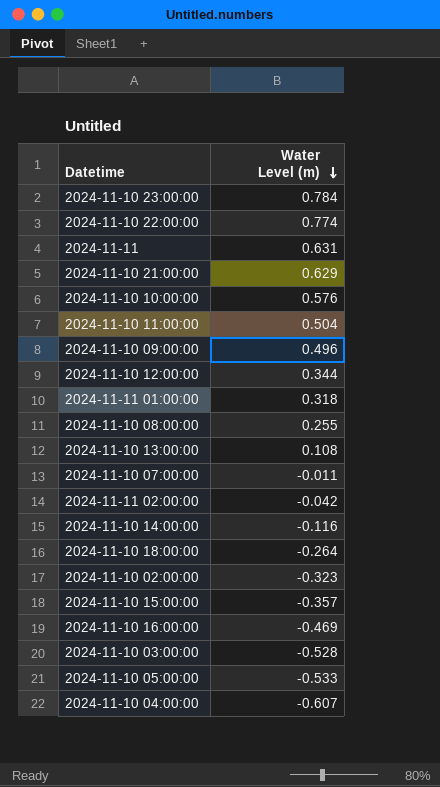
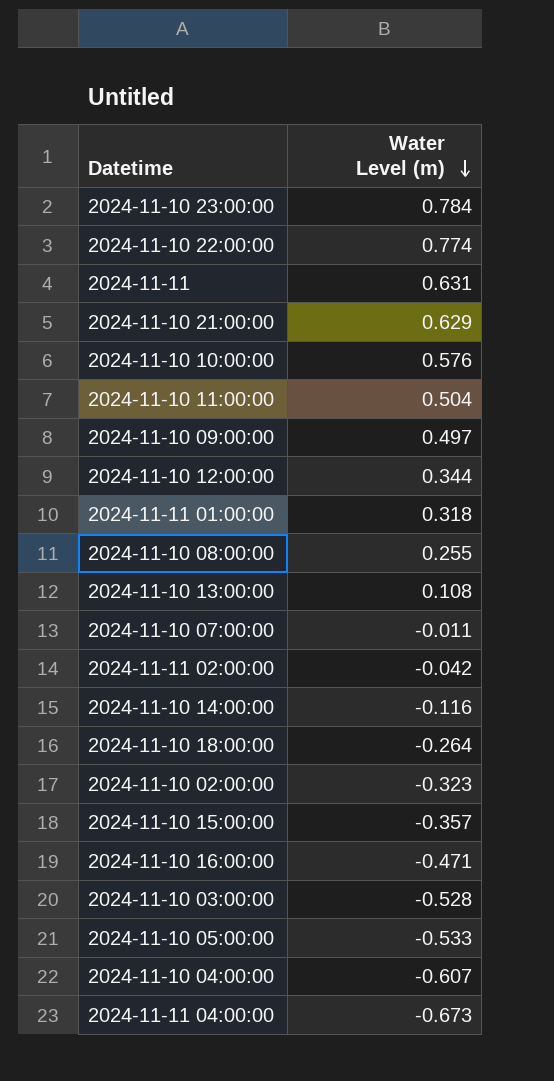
2024-11-10 09:00:00 | Water Level (m): 0.496 -> 0.497
2024-11-10 16:00:00 | Water Level (m): -0.469 -> -0.471
row 2024-11-11 04:00:00: none -> -0.673

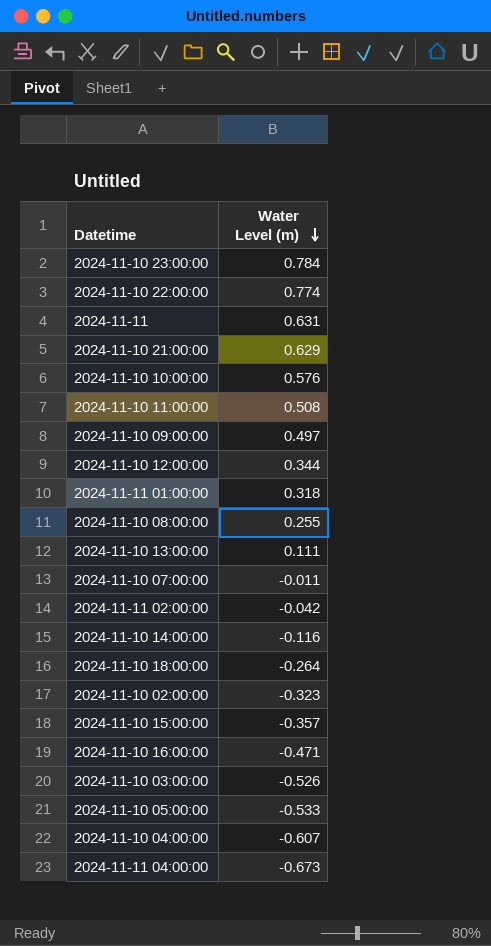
2024-11-10 11:00:00 | Water Level (m): 0.504 -> 0.508
2024-11-10 13:00:00 | Water Level (m): 0.108 -> 0.111
2024-11-10 03:00:00 | Water Level (m): -0.528 -> -0.526

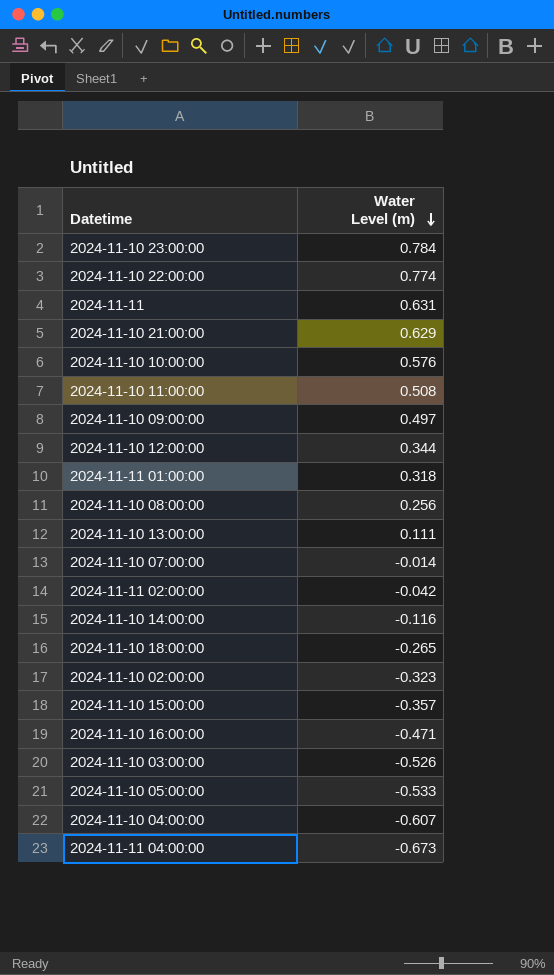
2024-11-10 08:00:00 | Water Level (m): 0.255 -> 0.256
2024-11-10 07:00:00 | Water Level (m): -0.011 -> -0.014
2024-11-10 18:00:00 | Water Level (m): -0.264 -> -0.265

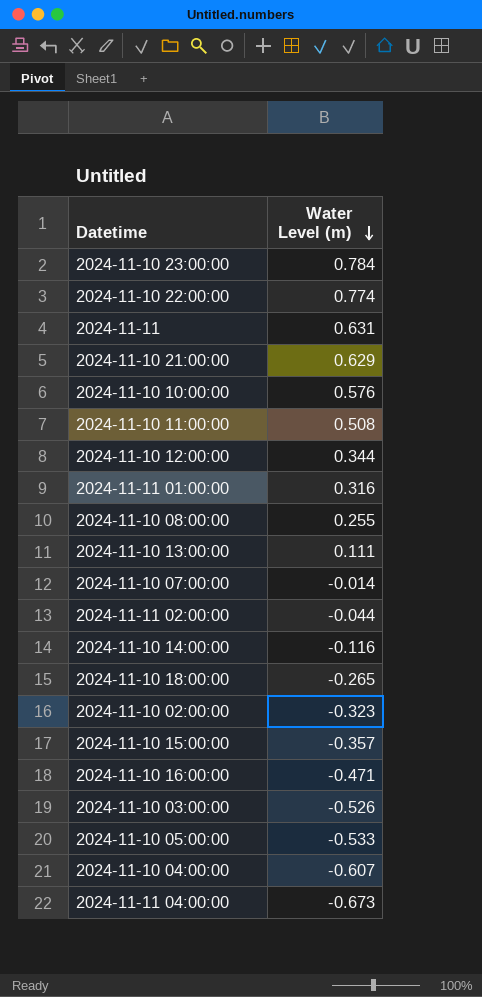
row 2024-11-10 09:00:00: 0.497 -> none
2024-11-11 01:00:00 | Water Level (m): 0.318 -> 0.316
2024-11-10 08:00:00 | Water Level (m): 0.256 -> 0.255
2024-11-11 02:00:00 | Water Level (m): -0.042 -> -0.044

